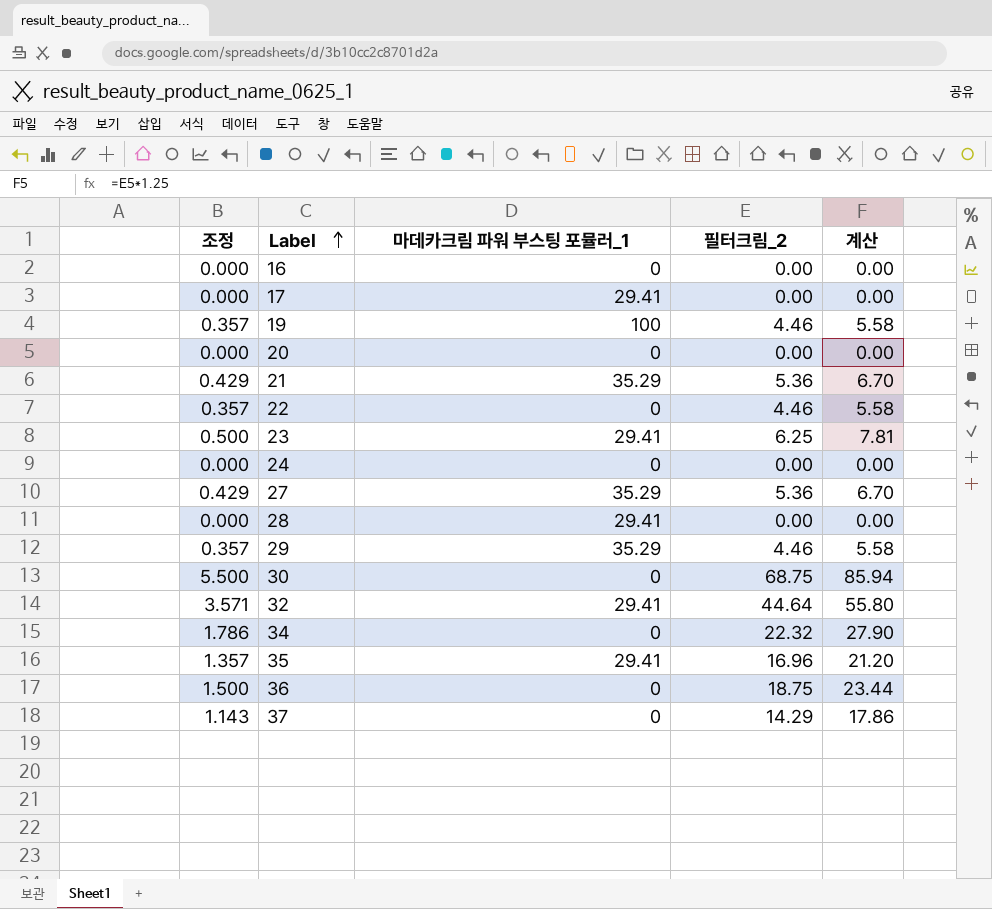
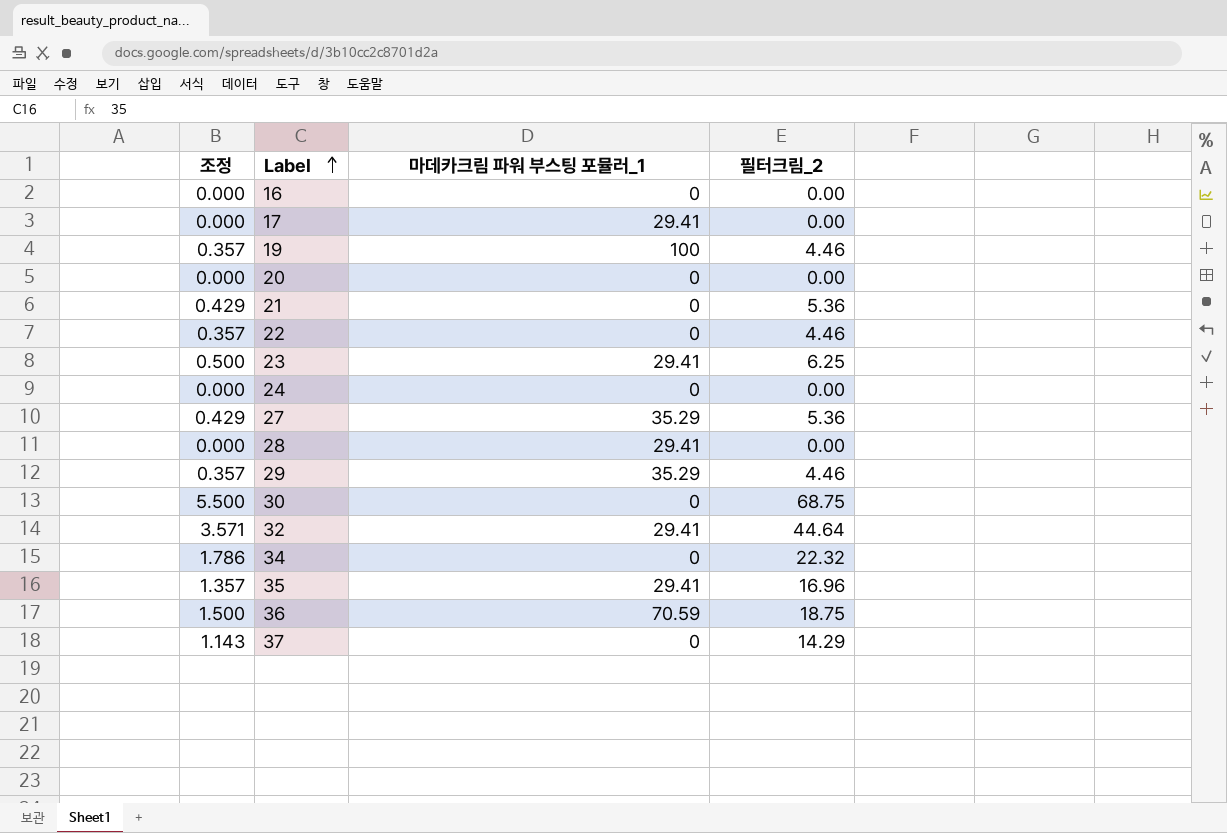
column 계산 | formula: [필터크림_2] * 1.25 -> none
21 | 마데카크림 파워 부스팅 포뮬러_1: 35.29 -> 0
36 | 마데카크림 파워 부스팅 포뮬러_1: 0 -> 70.59

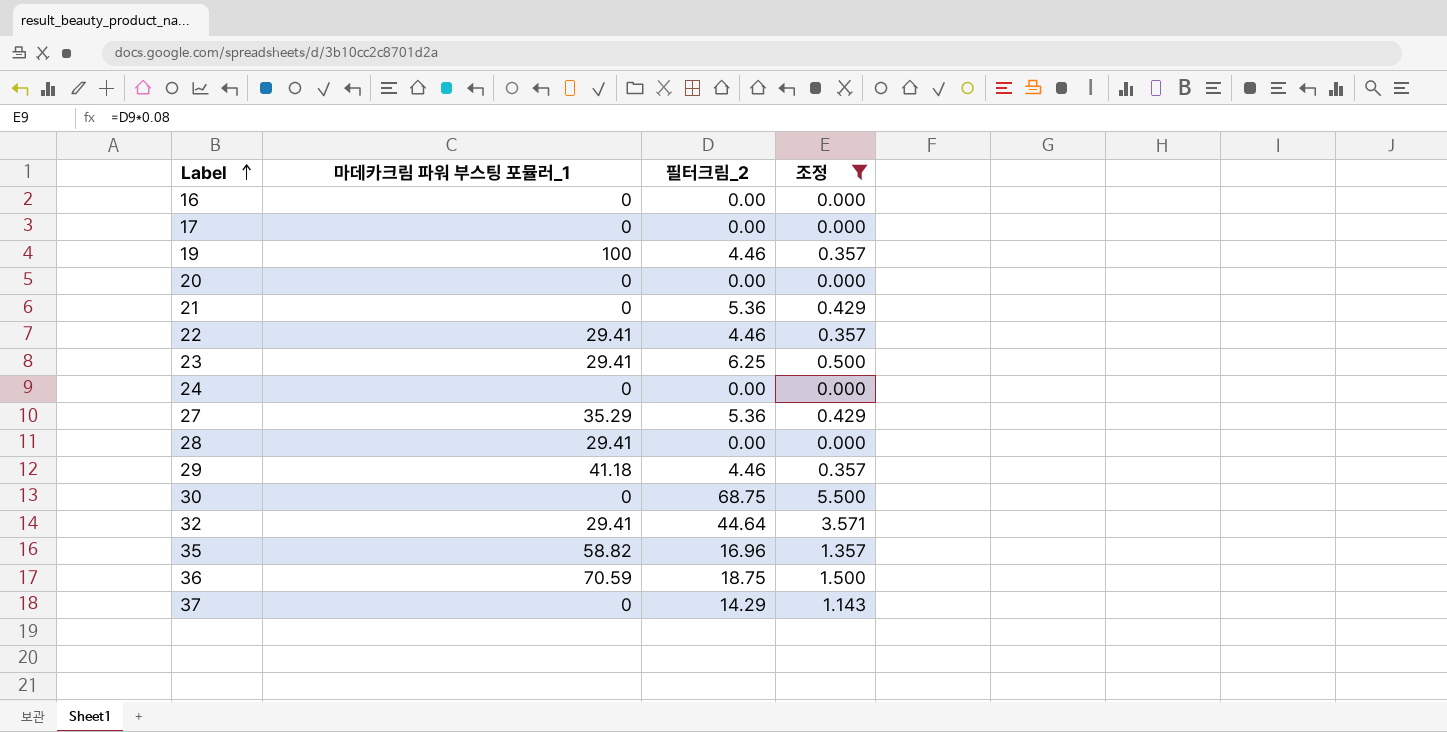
filter: none -> 조정 != 1.786
column 조정 | position: 1 -> 4
17 | 마데카크림 파워 부스팅 포뮬러_1: 29.41 -> 0
22 | 마데카크림 파워 부스팅 포뮬러_1: 0 -> 29.41
29 | 마데카크림 파워 부스팅 포뮬러_1: 35.29 -> 41.18
35 | 마데카크림 파워 부스팅 포뮬러_1: 29.41 -> 58.82

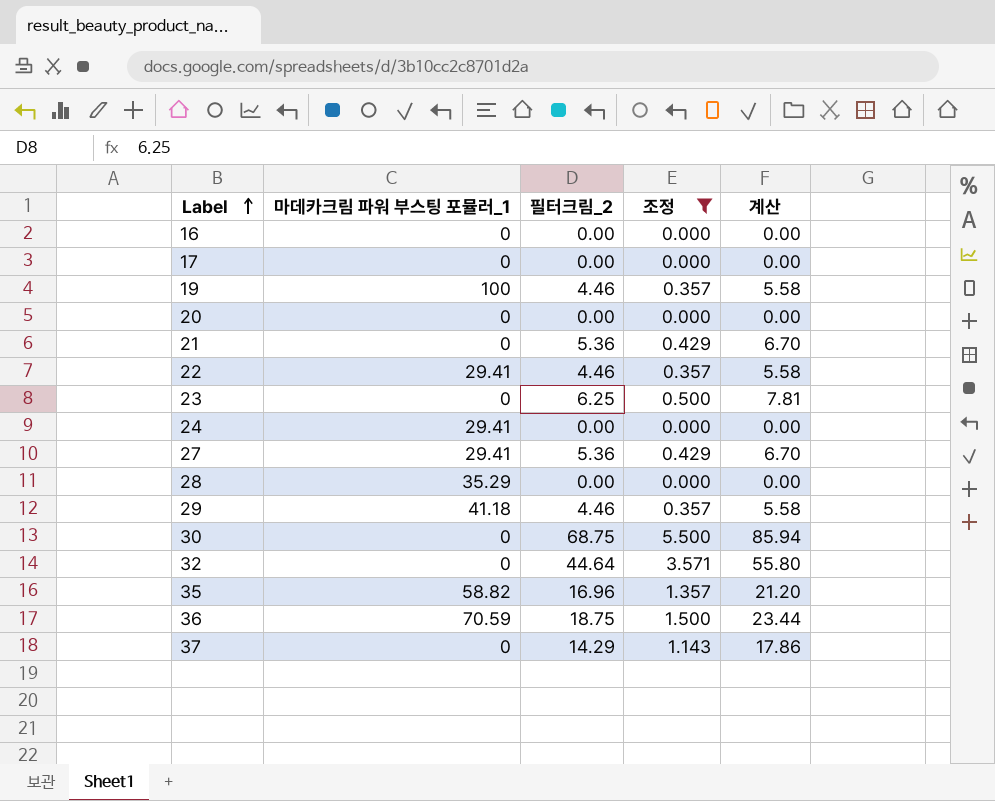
column 계산 | formula: none -> [필터크림_2] * 1.25
23 | 마데카크림 파워 부스팅 포뮬러_1: 29.41 -> 0
24 | 마데카크림 파워 부스팅 포뮬러_1: 0 -> 29.41
27 | 마데카크림 파워 부스팅 포뮬러_1: 35.29 -> 29.41
28 | 마데카크림 파워 부스팅 포뮬러_1: 29.41 -> 35.29
32 | 마데카크림 파워 부스팅 포뮬러_1: 29.41 -> 0

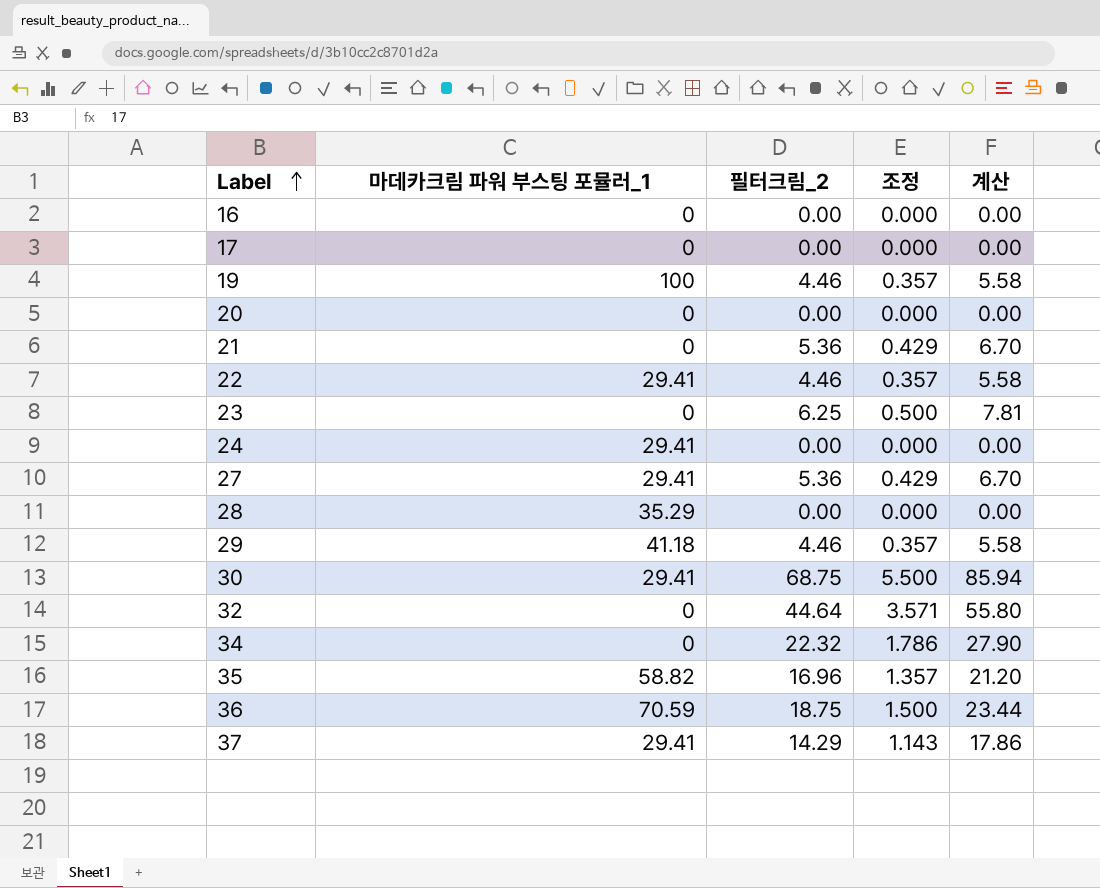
filter: 조정 != 1.786 -> none
30 | 마데카크림 파워 부스팅 포뮬러_1: 0 -> 29.41
37 | 마데카크림 파워 부스팅 포뮬러_1: 0 -> 29.41

